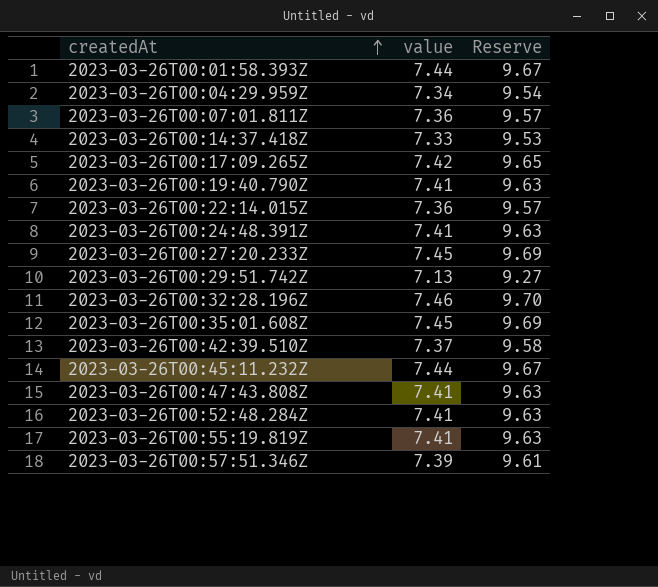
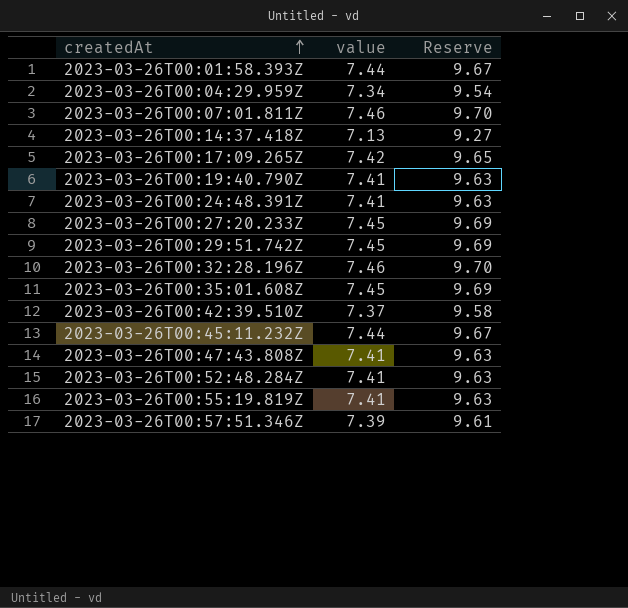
row 2023-03-26T00:22:14.015Z: 7.36 | 9.57 -> none
2023-03-26T00:07:01.811Z | value: 7.36 -> 7.46
2023-03-26T00:07:01.811Z | Reserve: 9.57 -> 9.70
2023-03-26T00:14:37.418Z | value: 7.33 -> 7.13
2023-03-26T00:14:37.418Z | Reserve: 9.53 -> 9.27
2023-03-26T00:29:51.742Z | value: 7.13 -> 7.45
2023-03-26T00:29:51.742Z | Reserve: 9.27 -> 9.69

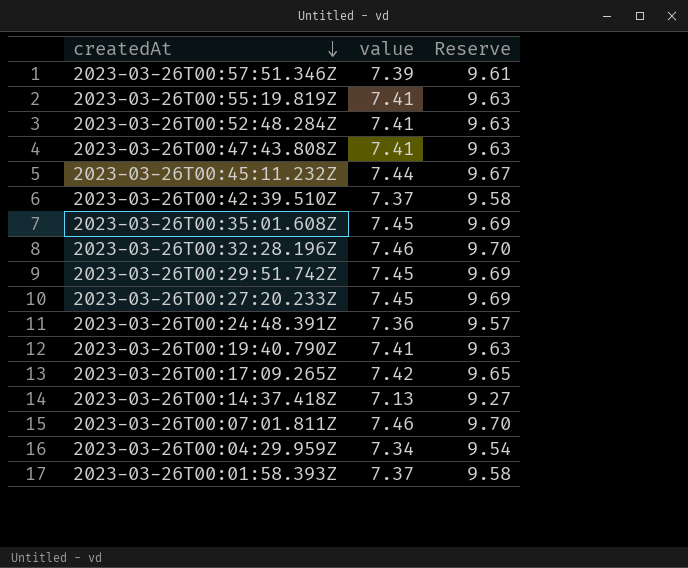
row order: createdAt ascending -> createdAt descending
2023-03-26T00:24:48.391Z | value: 7.41 -> 7.36
2023-03-26T00:24:48.391Z | Reserve: 9.63 -> 9.57
2023-03-26T00:01:58.393Z | value: 7.44 -> 7.37
2023-03-26T00:01:58.393Z | Reserve: 9.67 -> 9.58

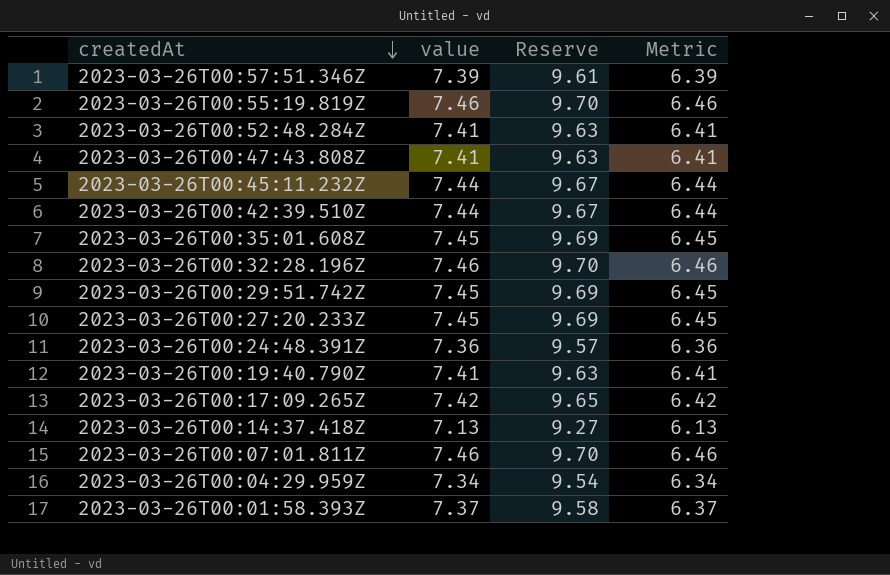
column Metric | formula: none -> [value] - 1
2023-03-26T00:55:19.819Z | value: 7.41 -> 7.46
2023-03-26T00:55:19.819Z | Reserve: 9.63 -> 9.70
2023-03-26T00:42:39.510Z | value: 7.37 -> 7.44
2023-03-26T00:42:39.510Z | Reserve: 9.58 -> 9.67

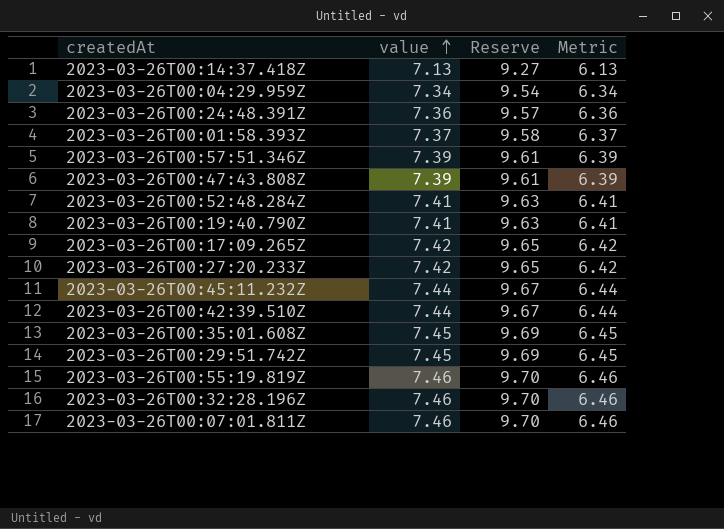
row order: createdAt descending -> value ascending
2023-03-26T00:47:43.808Z | value: 7.41 -> 7.39
2023-03-26T00:47:43.808Z | Reserve: 9.63 -> 9.61
2023-03-26T00:47:43.808Z | Metric: 6.41 -> 6.39
2023-03-26T00:27:20.233Z | value: 7.45 -> 7.42
2023-03-26T00:27:20.233Z | Reserve: 9.69 -> 9.65
2023-03-26T00:27:20.233Z | Metric: 6.45 -> 6.42

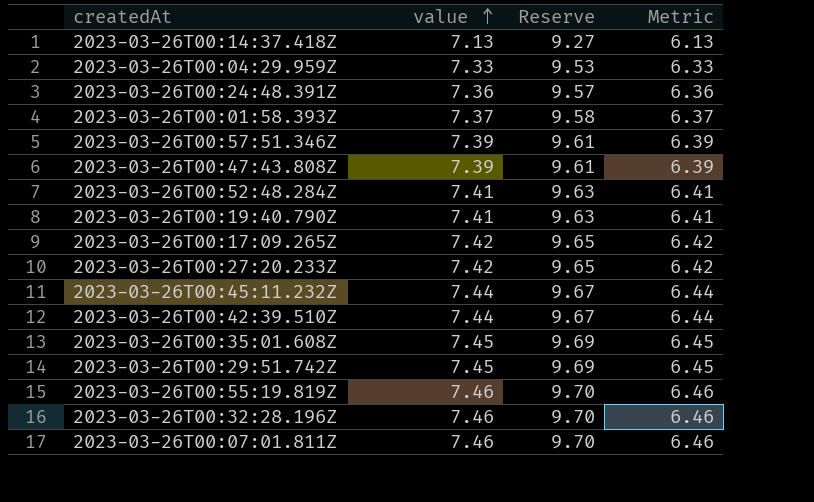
2023-03-26T00:04:29.959Z | value: 7.34 -> 7.33
2023-03-26T00:04:29.959Z | Reserve: 9.54 -> 9.53
2023-03-26T00:04:29.959Z | Metric: 6.34 -> 6.33

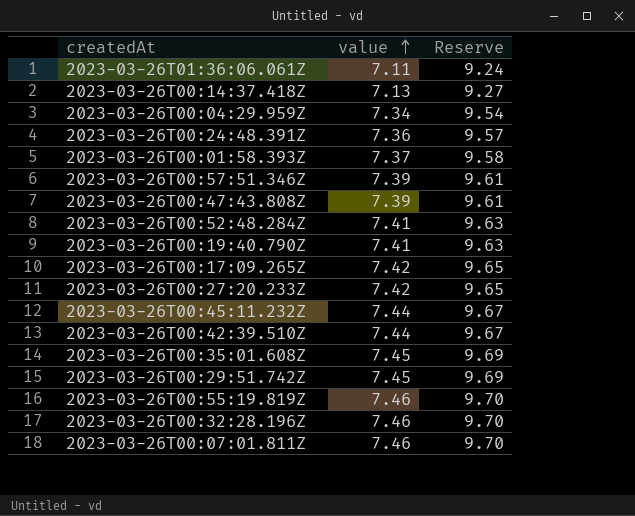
column Metric | formula: [value] - 1 -> none
row 2023-03-26T01:36:06.061Z: none -> 7.11 | 9.24
2023-03-26T00:04:29.959Z | value: 7.33 -> 7.34
2023-03-26T00:04:29.959Z | Reserve: 9.53 -> 9.54

